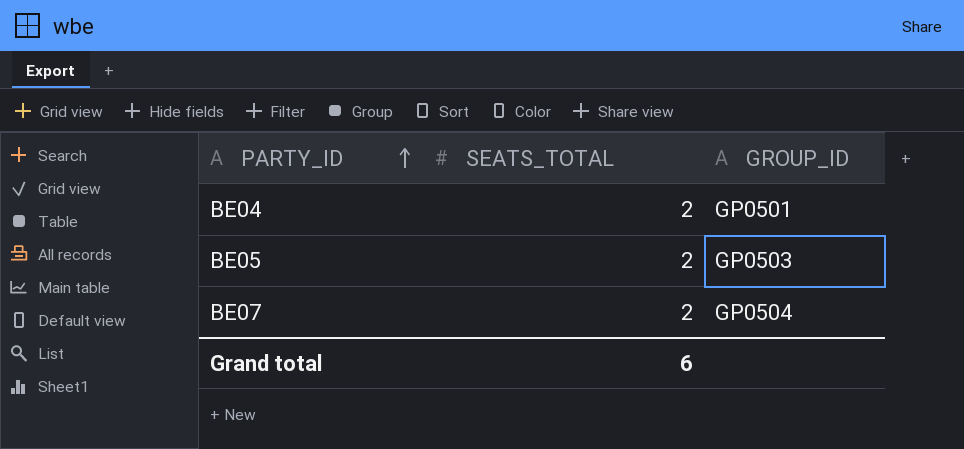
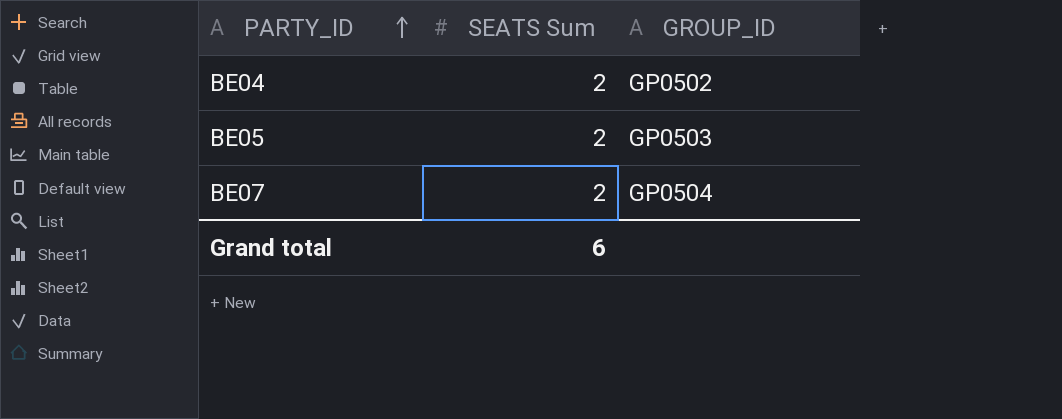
column name: SEATS_TOTAL -> SEATS Sum
BE04 | GROUP_ID: GP0501 -> GP0502

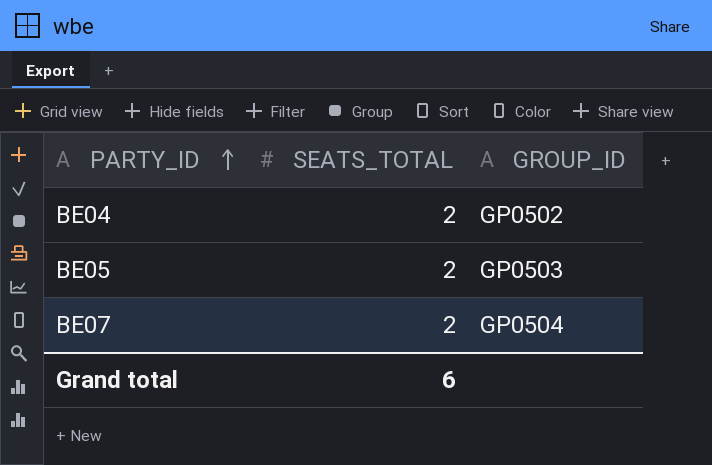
column name: SEATS Sum -> SEATS_TOTAL

